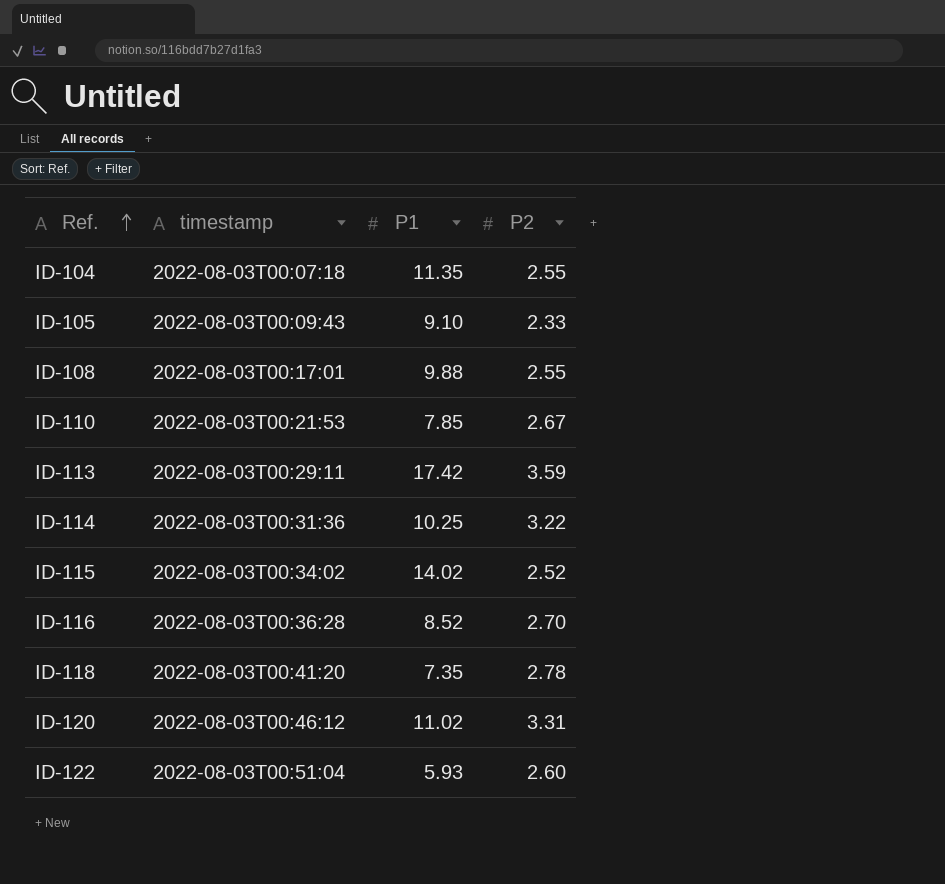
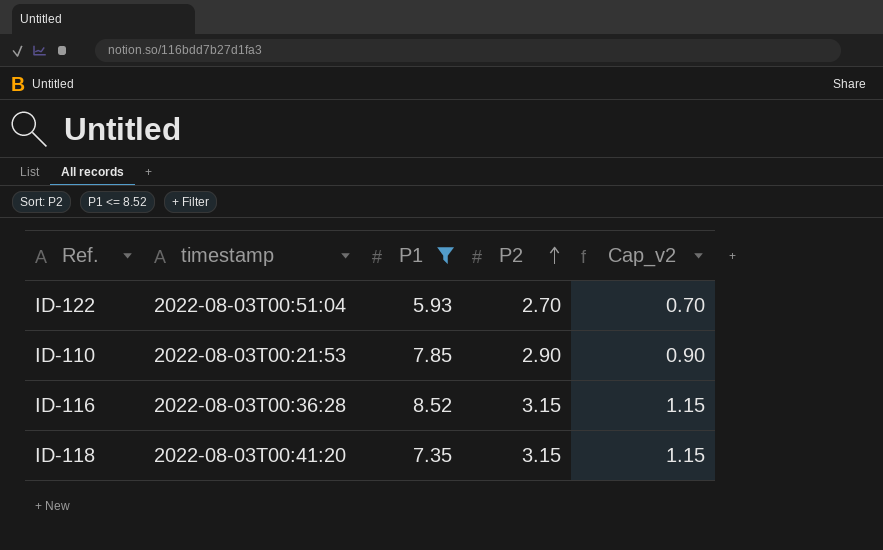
filter: none -> P1 <= 8.52
row order: Ref. ascending -> P2 ascending
column Cap_v2 | formula: none -> [P2] - 2
ID-122 | P2: 2.60 -> 2.70
ID-110 | P2: 2.67 -> 2.90
ID-116 | P2: 2.70 -> 3.15
ID-118 | P2: 2.78 -> 3.15

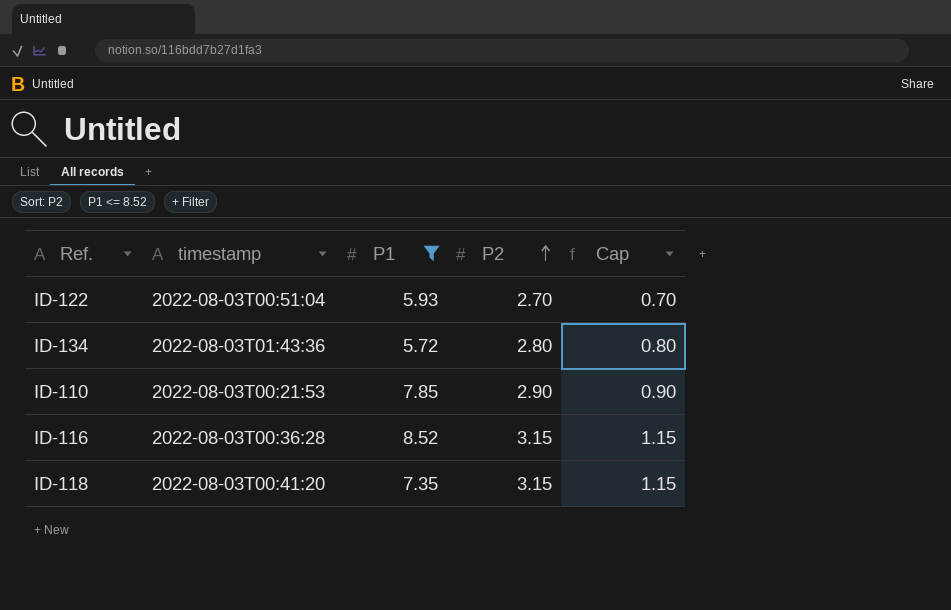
column name: Cap_v2 -> Cap
row ID-134: none -> 2022-08-03T01:43:36 | 5.72 | 2.80 | 0.80

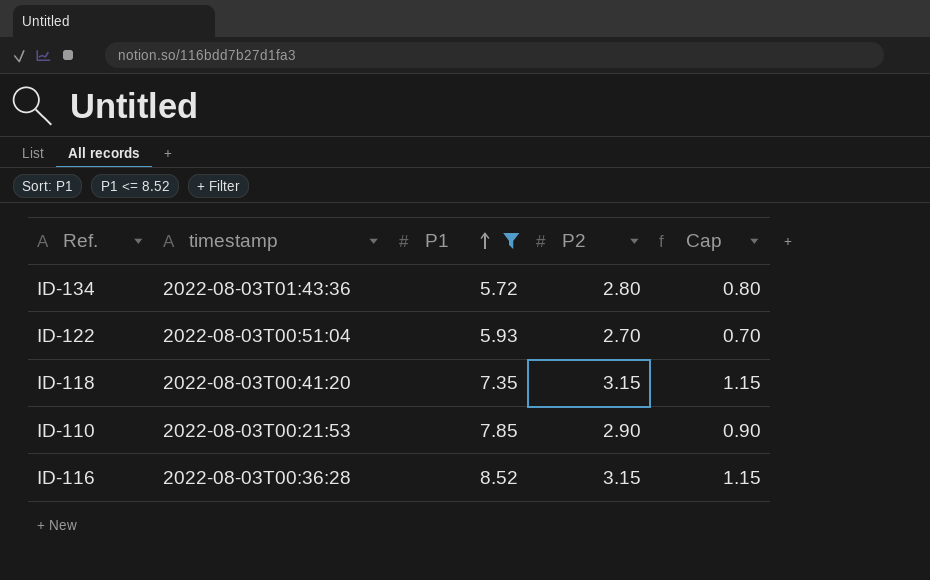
row order: P2 ascending -> P1 ascending

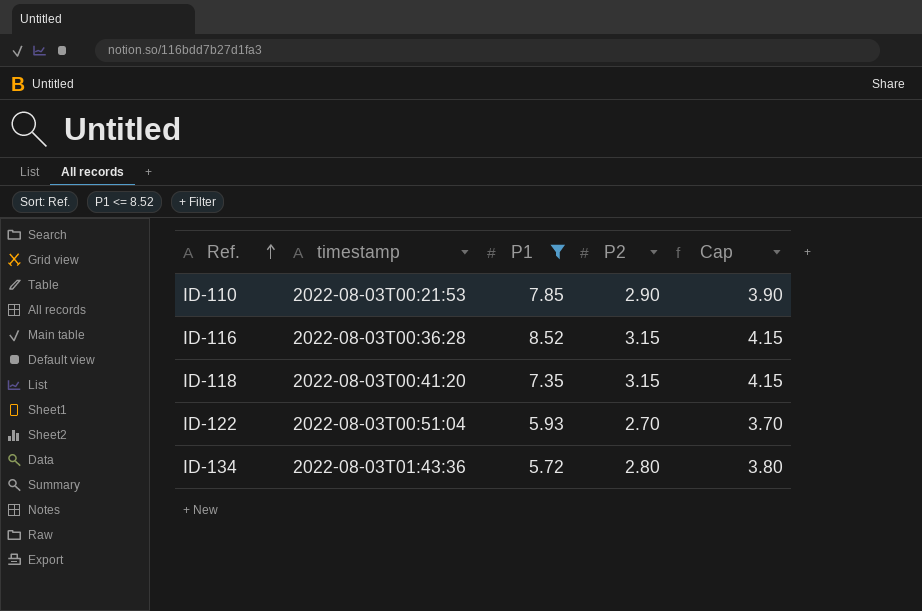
row order: P1 ascending -> Ref. ascending
column Cap | formula: [P2] - 2 -> [P2] + 1

